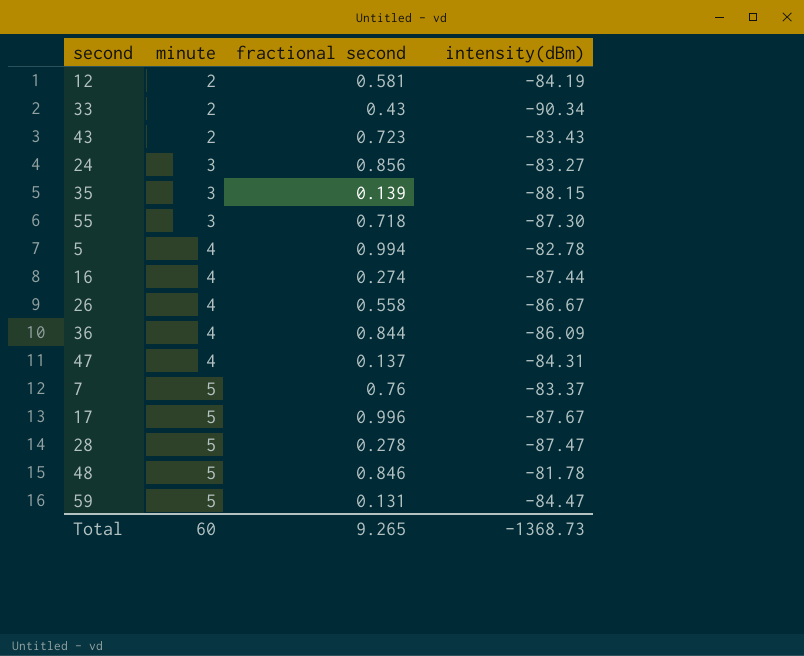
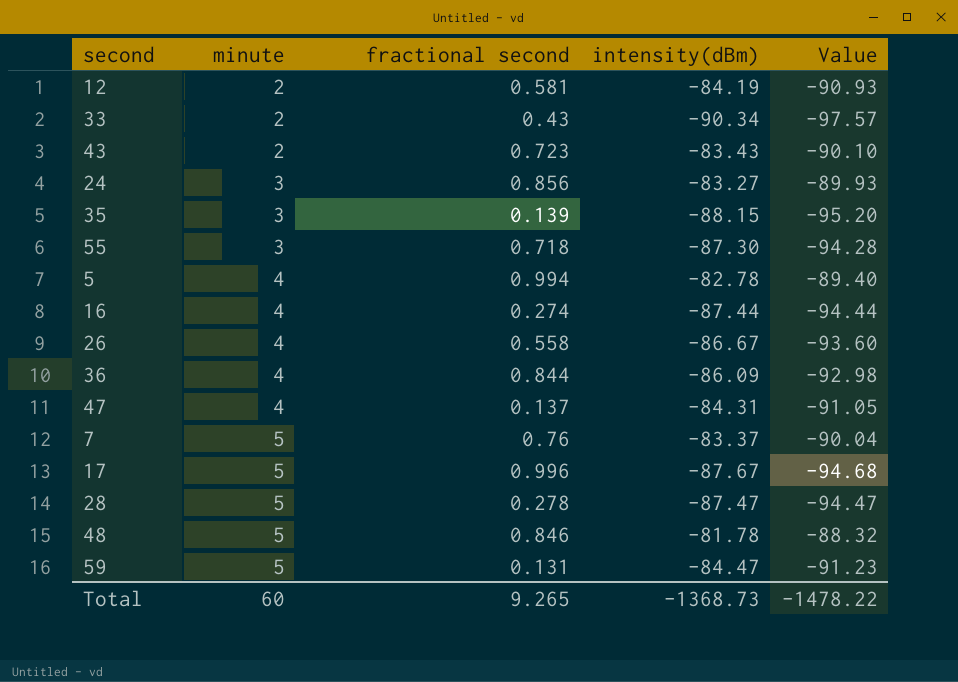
column Value | formula: none -> [intensity(dBm)] * 1.08

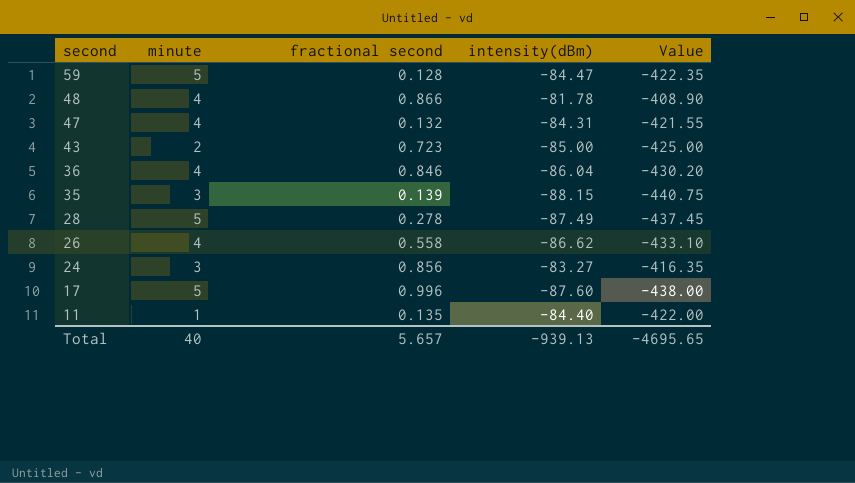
row order: minute ascending -> second descending
column Value | formula: [intensity(dBm)] * 1.08 -> [intensity(dBm)] * 5
row 12: 2 | 0.581 | -84.19 | -90.93 -> none
row 33: 2 | 0.43 | -90.34 | -97.57 -> none
row 55: 3 | 0.718 | -87.30 | -94.28 -> none
row 5: 4 | 0.994 | -82.78 | -89.40 -> none
row 16: 4 | 0.274 | -87.44 | -94.44 -> none
row 7: 5 | 0.76 | -83.37 | -90.04 -> none
59 | fractional second: 0.131 -> 0.128
48 | minute: 5 -> 4
48 | fractional second: 0.846 -> 0.866
47 | fractional second: 0.137 -> 0.132
43 | intensity(dBm): -83.43 -> -85.00
36 | fractional second: 0.844 -> 0.846
36 | intensity(dBm): -86.09 -> -86.04
28 | intensity(dBm): -87.47 -> -87.49
26 | intensity(dBm): -86.67 -> -86.62
17 | intensity(dBm): -87.67 -> -87.60
row 11: none -> 1 | 0.135 | -84.40 | -422.00
Total | minute: 60 -> 40
Total | fractional second: 9.265 -> 5.657
Total | intensity(dBm): -1368.73 -> -939.13
Total | Value: -1478.22 -> -4695.65

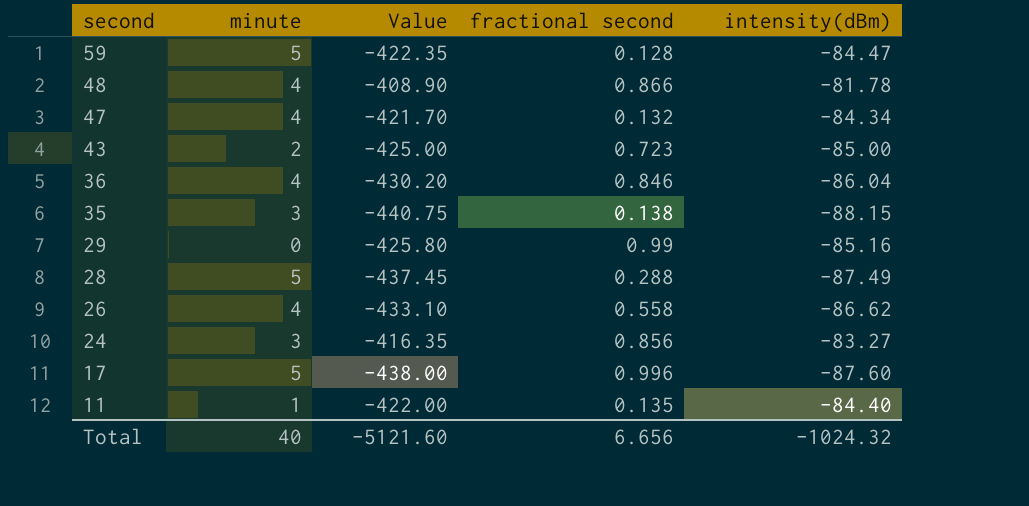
column Value | position: 5 -> 3
47 | Value: -421.55 -> -421.70
47 | intensity(dBm): -84.31 -> -84.34
35 | fractional second: 0.139 -> 0.138
row 29: none -> 0 | -425.80 | 0.99 | -85.16
28 | fractional second: 0.278 -> 0.288
Total | Value: -4695.65 -> -5121.60
Total | fractional second: 5.657 -> 6.656
Total | intensity(dBm): -939.13 -> -1024.32

